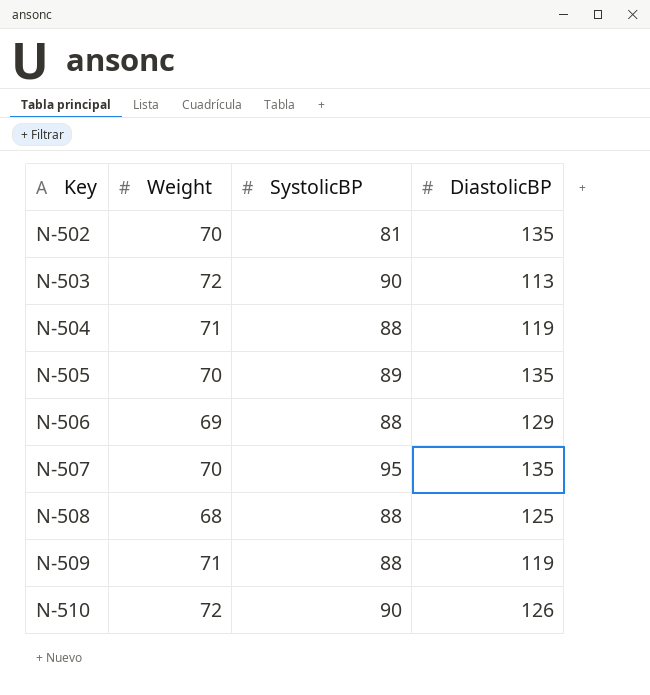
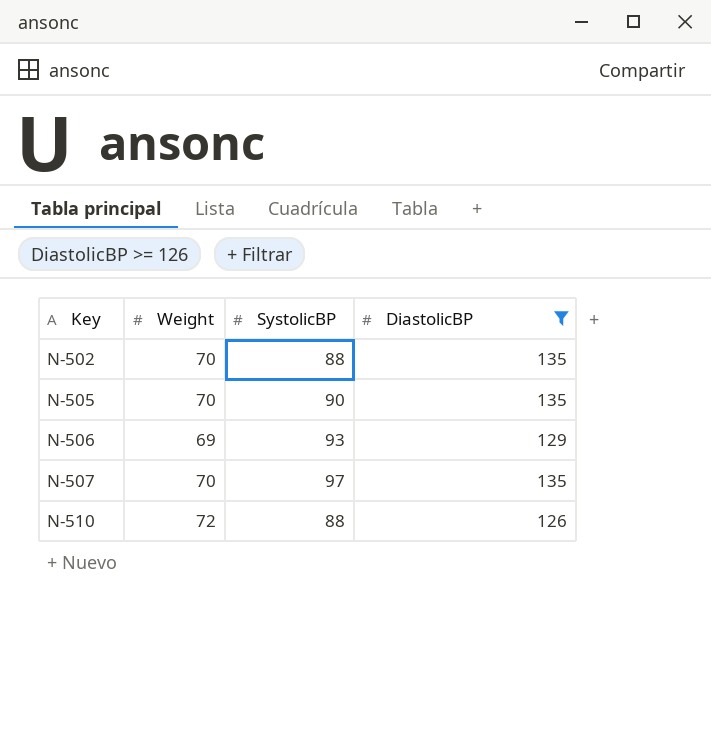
filter: none -> DiastolicBP >= 126
N-502 | SystolicBP: 81 -> 88
N-505 | SystolicBP: 89 -> 90
N-506 | SystolicBP: 88 -> 93
N-507 | SystolicBP: 95 -> 97
N-510 | SystolicBP: 90 -> 88

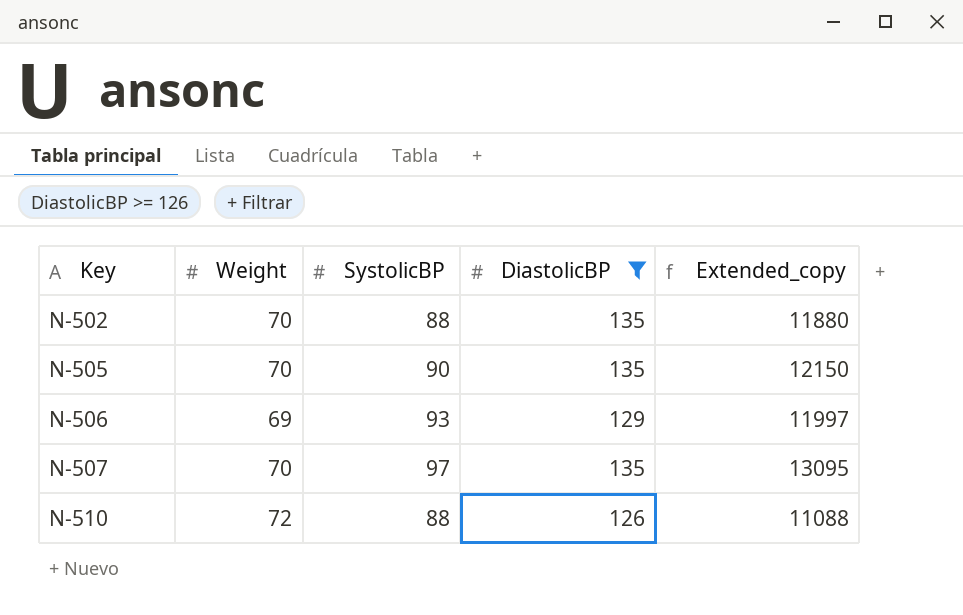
column Extended_copy | formula: none -> [SystolicBP] * [DiastolicBP]

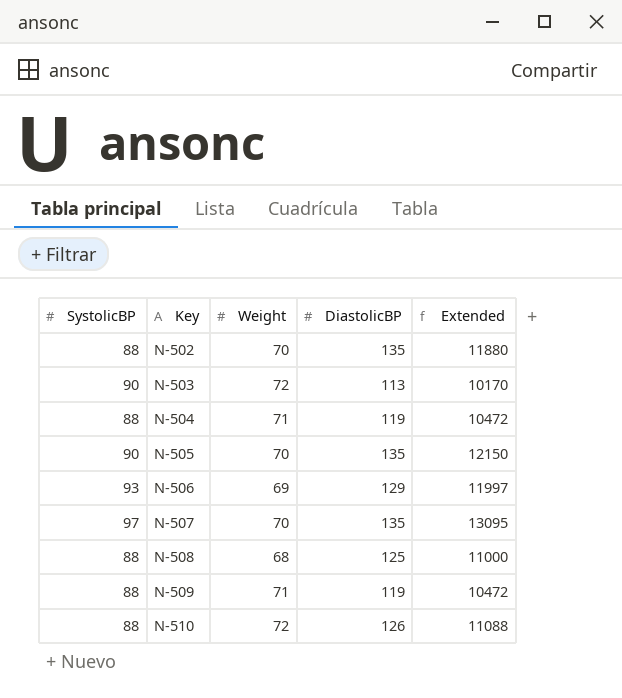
filter: DiastolicBP >= 126 -> none
column SystolicBP | position: 3 -> 1
column name: Extended_copy -> Extended

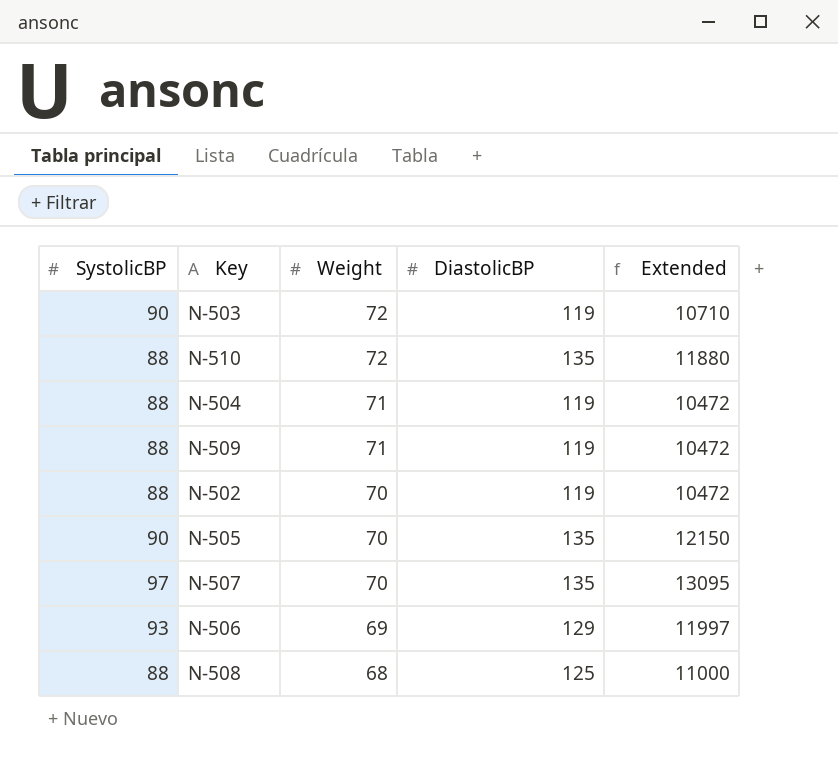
row order: Key ascending -> Weight descending
N-503 | DiastolicBP: 113 -> 119
N-503 | Extended: 10170 -> 10710
N-510 | DiastolicBP: 126 -> 135
N-510 | Extended: 11088 -> 11880
N-502 | DiastolicBP: 135 -> 119
N-502 | Extended: 11880 -> 10472

